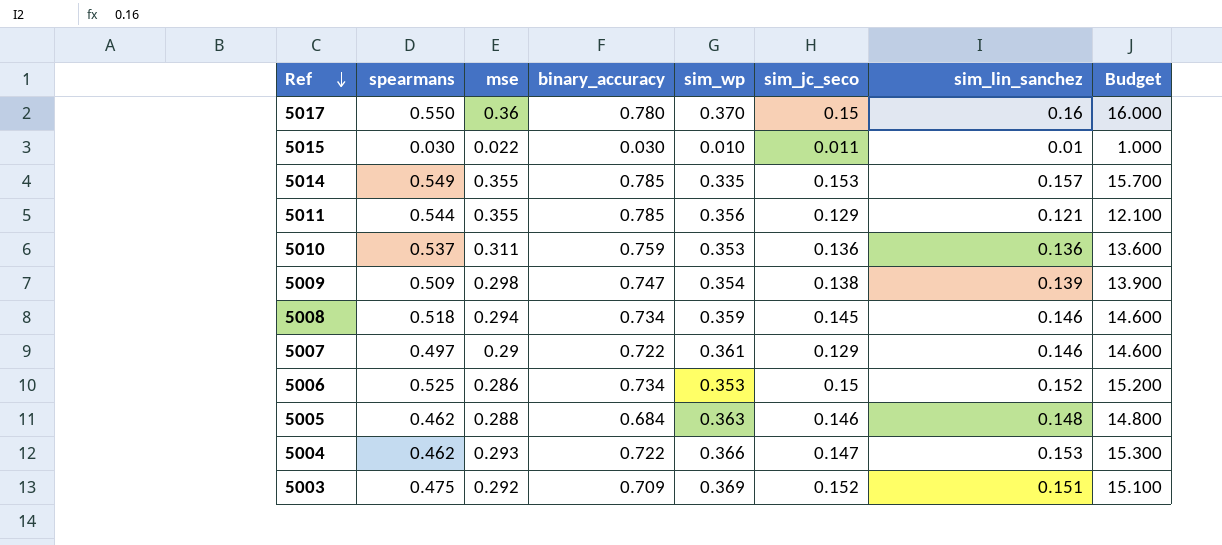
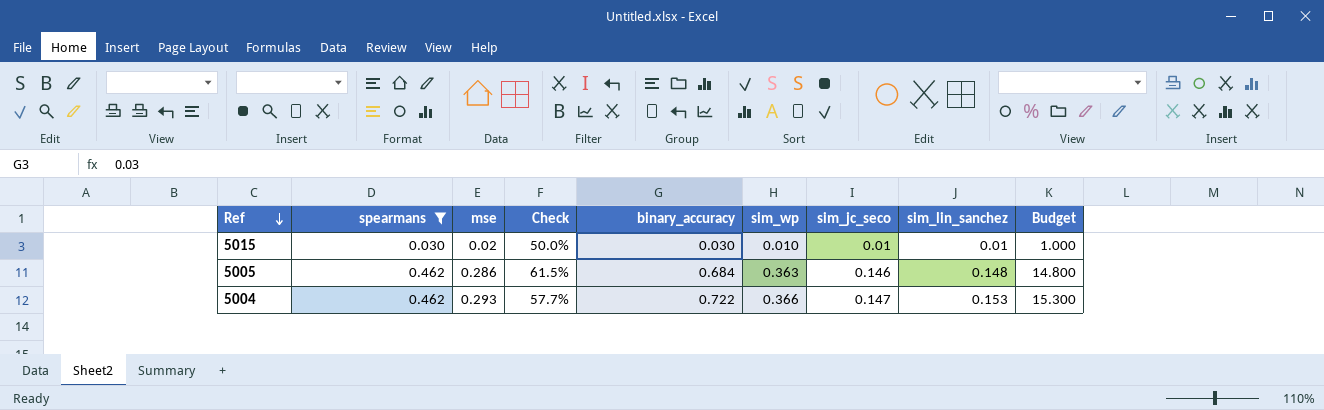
filter: none -> spearmans <= 0.462
column Check | formula: none -> ([spearmans] - [mse]) / [mse]
5015 | mse: 0.022 -> 0.02
5015 | sim_jc_seco: 0.011 -> 0.01
5005 | mse: 0.288 -> 0.286

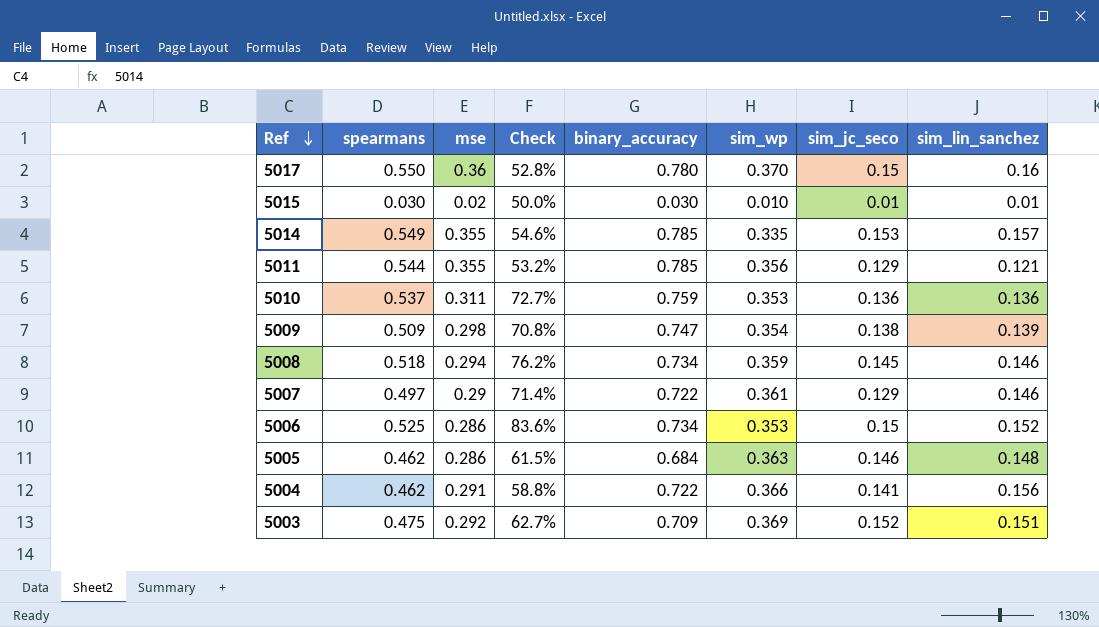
filter: spearmans <= 0.462 -> none
column Budget | formula: [sim_lin_sanchez] * 100 -> none
5004 | mse: 0.293 -> 0.291
5004 | Check: 57.7% -> 58.8%
5004 | sim_jc_seco: 0.147 -> 0.141
5004 | sim_lin_sanchez: 0.153 -> 0.156

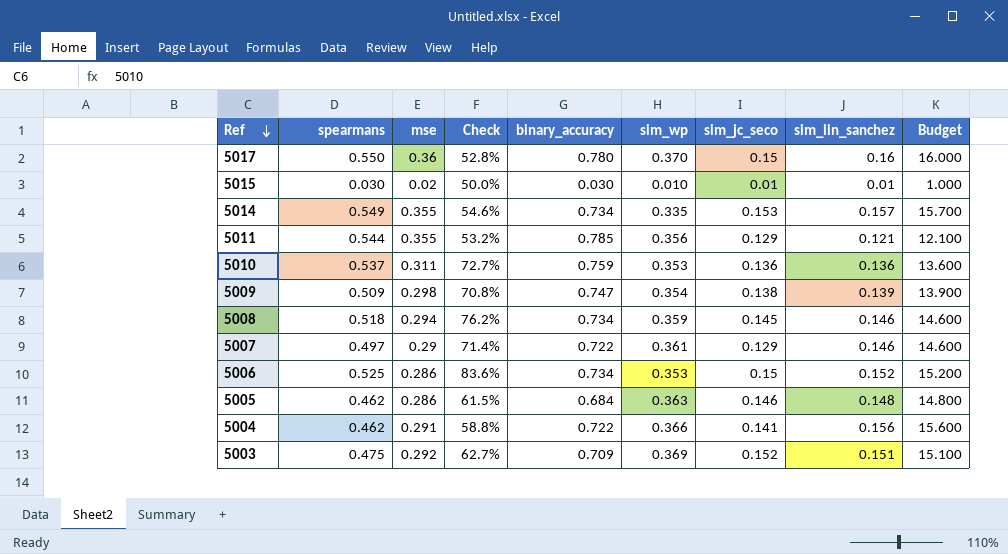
column Budget | formula: none -> [sim_lin_sanchez] * 100
5014 | binary_accuracy: 0.785 -> 0.734

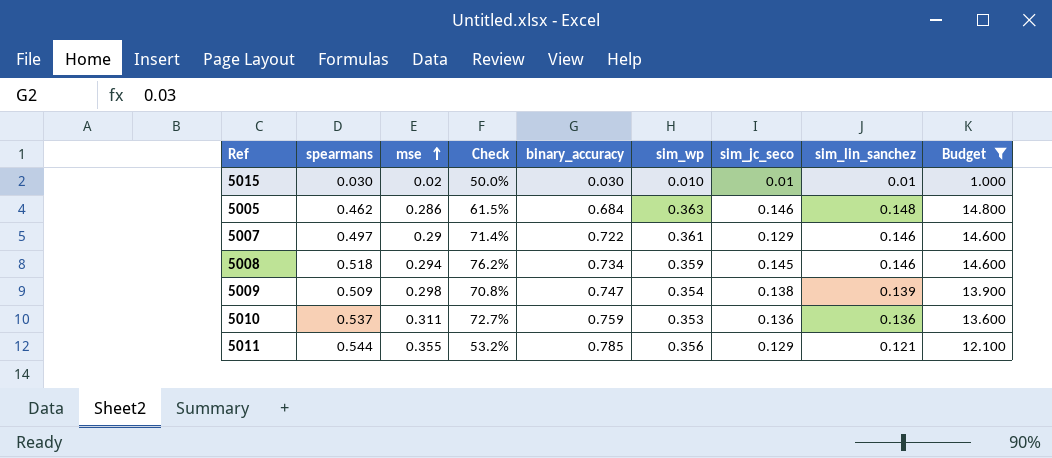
filter: none -> Budget <= 14.800
row order: Ref descending -> mse ascending

